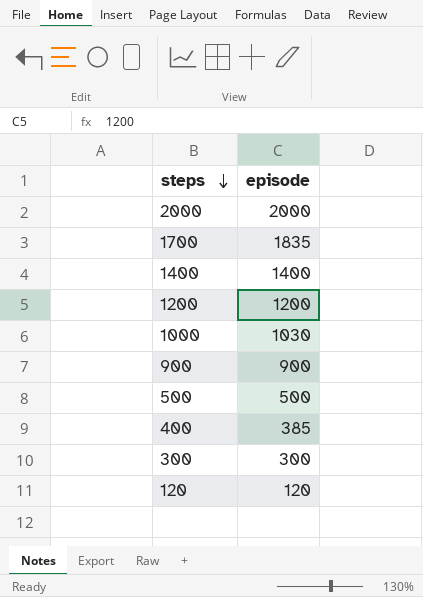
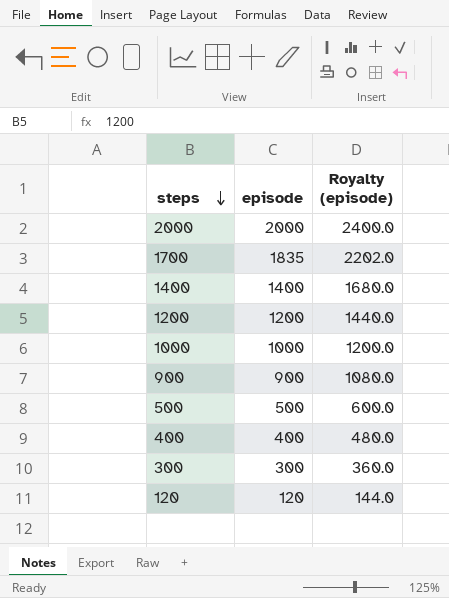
column Royalty (episode) | formula: none -> [episode] * 1.2
1000 | episode: 1030 -> 1000
400 | episode: 385 -> 400

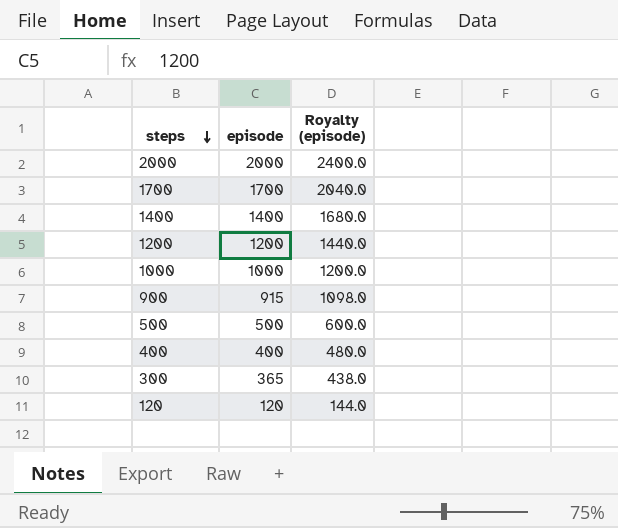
1700 | episode: 1835 -> 1700
1700 | Royalty (episode): 2202.0 -> 2040.0
900 | episode: 900 -> 915
900 | Royalty (episode): 1080.0 -> 1098.0
300 | episode: 300 -> 365
300 | Royalty (episode): 360.0 -> 438.0

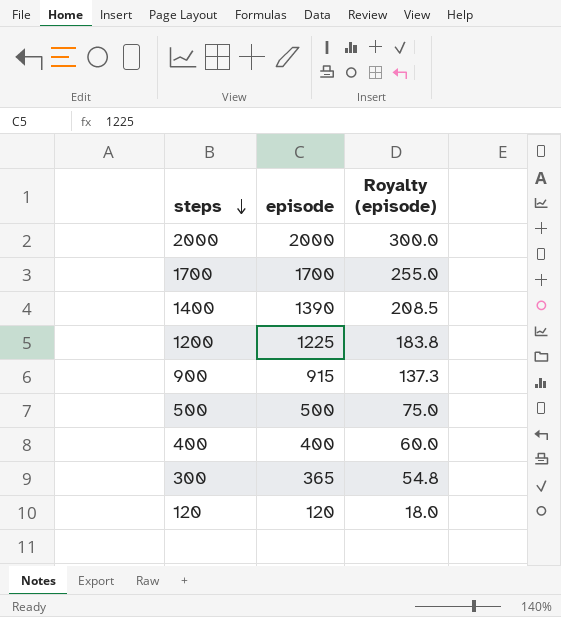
column Royalty (episode) | formula: [episode] * 1.2 -> [episode] * 0.15
row 1000: 1000 | 1200.0 -> none
1400 | episode: 1400 -> 1390
1200 | episode: 1200 -> 1225

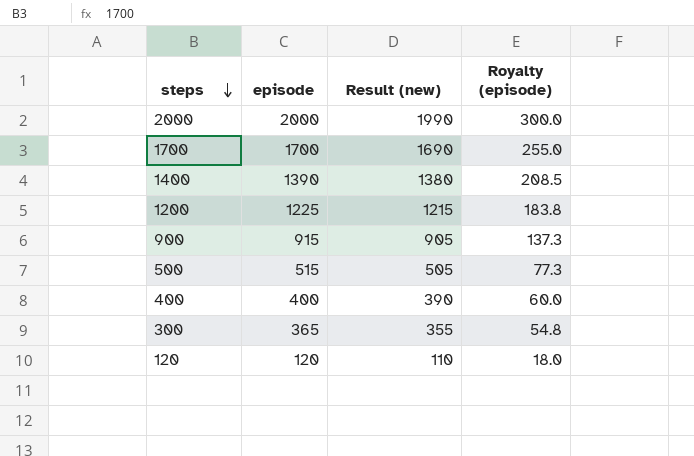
column Result (new) | formula: none -> [episode] - 10
500 | episode: 500 -> 515
500 | Royalty (episode): 75.0 -> 77.3

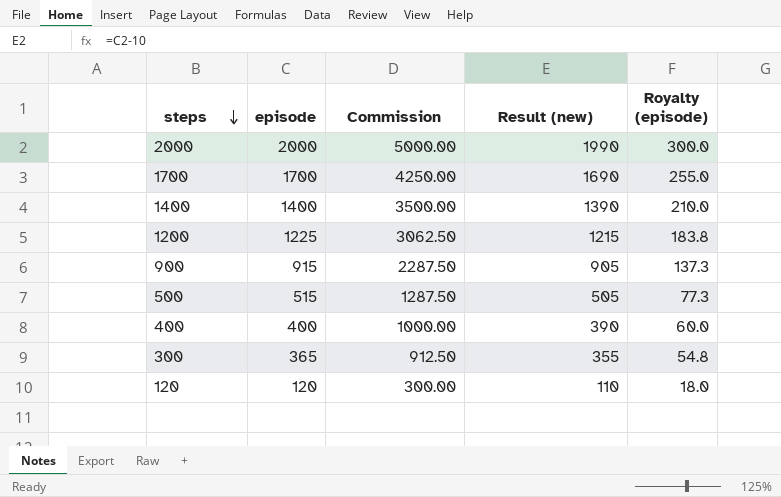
column Commission | formula: none -> [episode] * 2.5
1400 | episode: 1390 -> 1400
1400 | Result (new): 1380 -> 1390
1400 | Royalty (episode): 208.5 -> 210.0

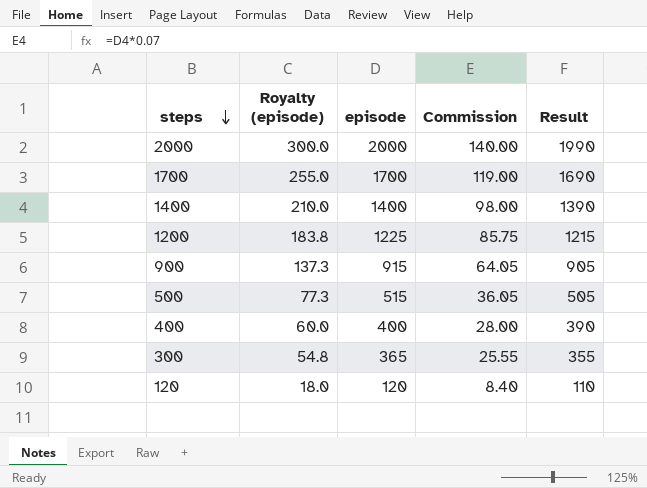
column Royalty (episode) | position: 5 -> 2
column Commission | formula: [episode] * 2.5 -> [episode] * 0.07
column name: Result (new) -> Result

